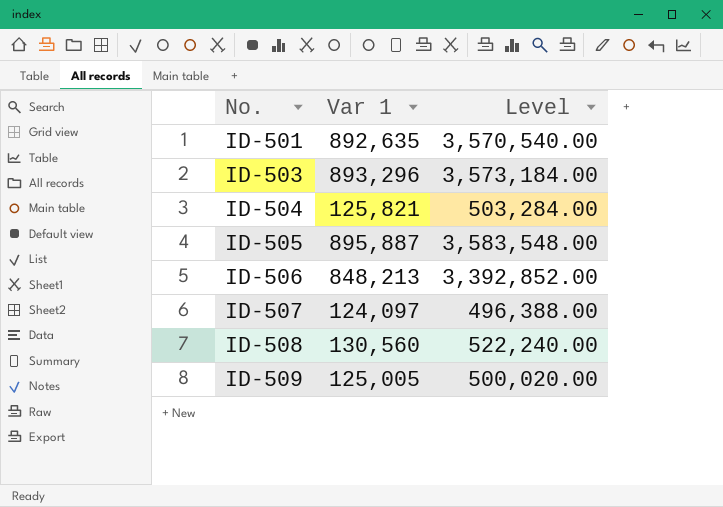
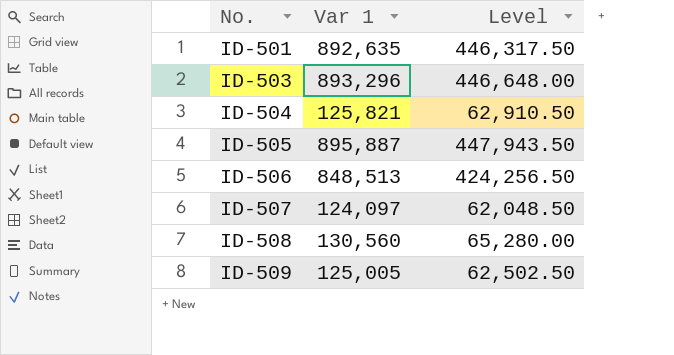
column Level | formula: [Var 1] * 4 -> [Var 1] * 0.5
ID-506 | Var 1: 848,213 -> 848,513

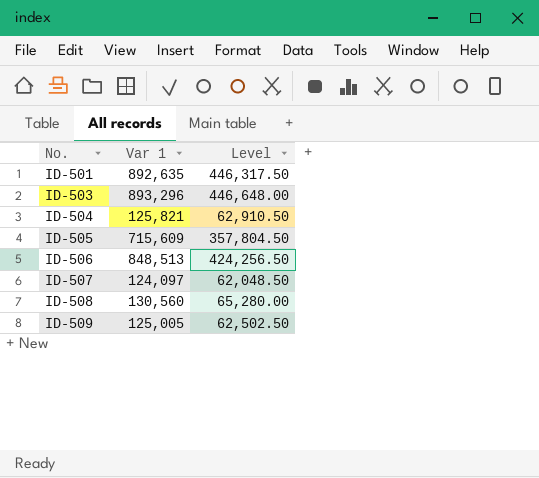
ID-505 | Var 1: 895,887 -> 715,609
ID-505 | Level: 447,943.50 -> 357,804.50

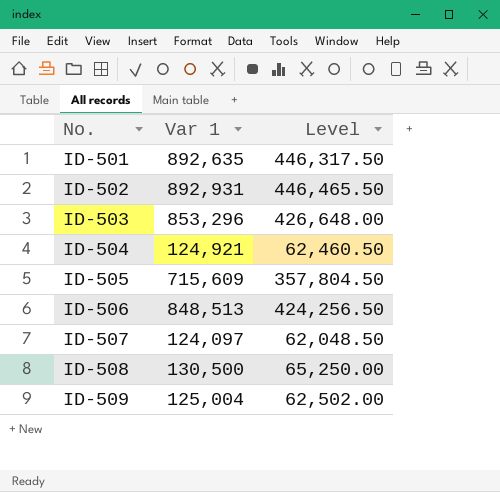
row ID-502: none -> 892,931 | 446,465.50
ID-503 | Var 1: 893,296 -> 853,296
ID-503 | Level: 446,648.00 -> 426,648.00
ID-504 | Var 1: 125,821 -> 124,921
ID-504 | Level: 62,910.50 -> 62,460.50
ID-508 | Var 1: 130,560 -> 130,500
ID-508 | Level: 65,280.00 -> 65,250.00
ID-509 | Var 1: 125,005 -> 125,004
ID-509 | Level: 62,502.50 -> 62,502.00

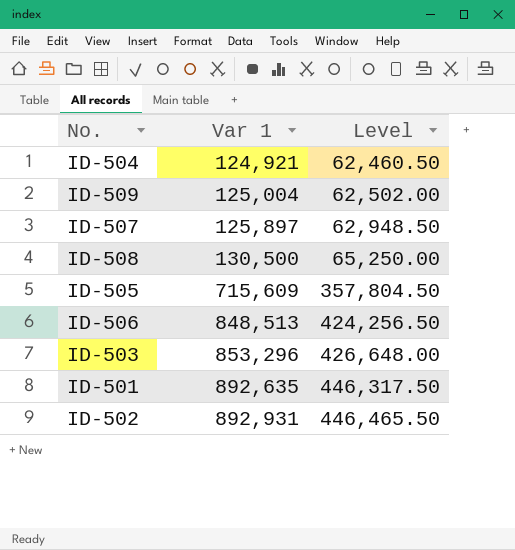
row order: No. ascending -> Var 1 ascending
ID-507 | Var 1: 124,097 -> 125,897
ID-507 | Level: 62,048.50 -> 62,948.50

